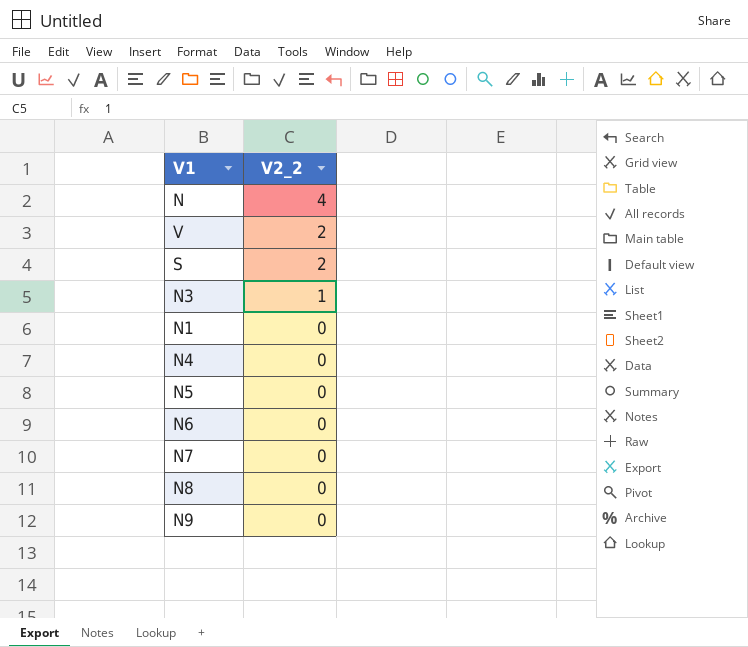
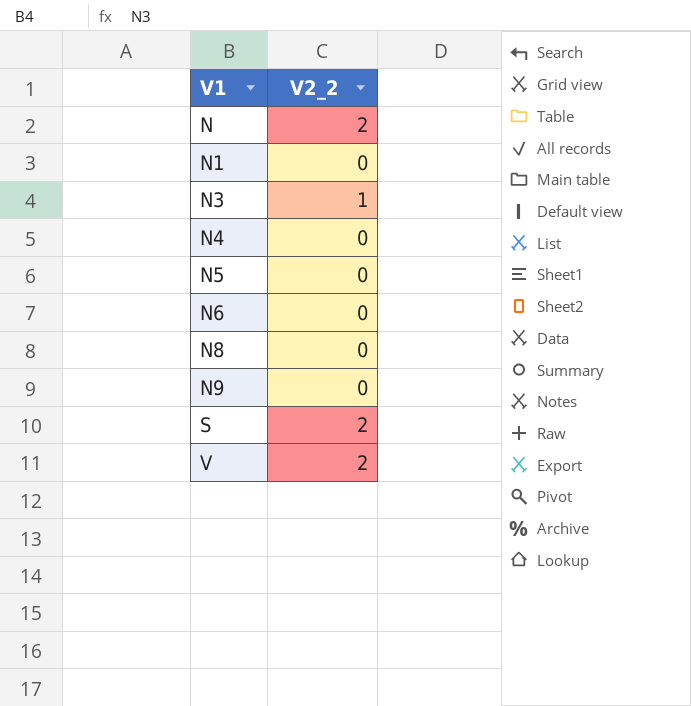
row order: V2_2 descending -> V1 ascending
row N7: 0 -> none
N | V2_2: 4 -> 2

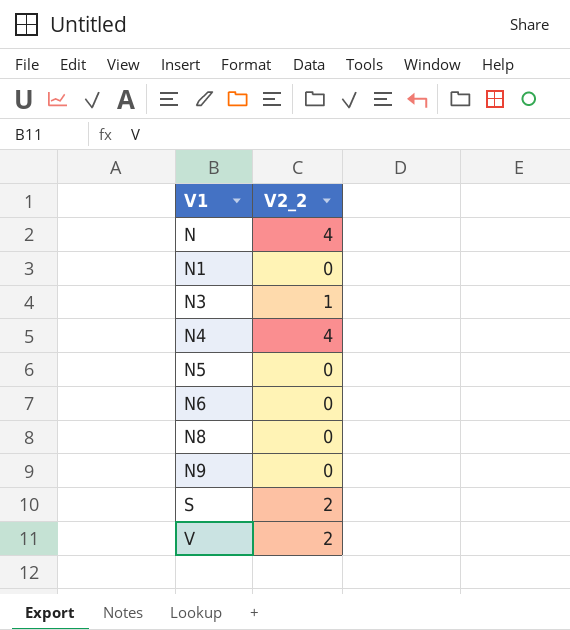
N | V2_2: 2 -> 4
N4 | V2_2: 0 -> 4

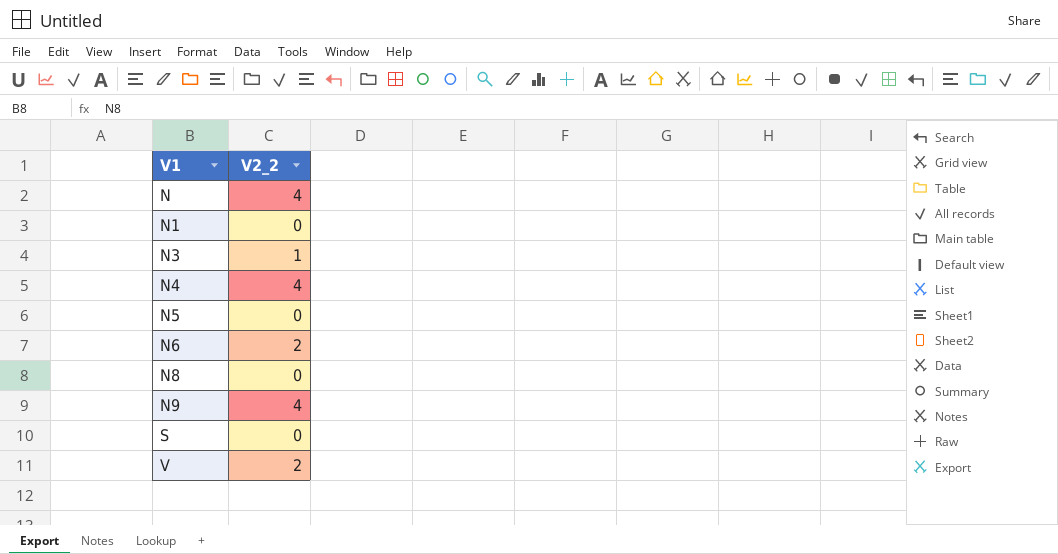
N6 | V2_2: 0 -> 2
N9 | V2_2: 0 -> 4
S | V2_2: 2 -> 0

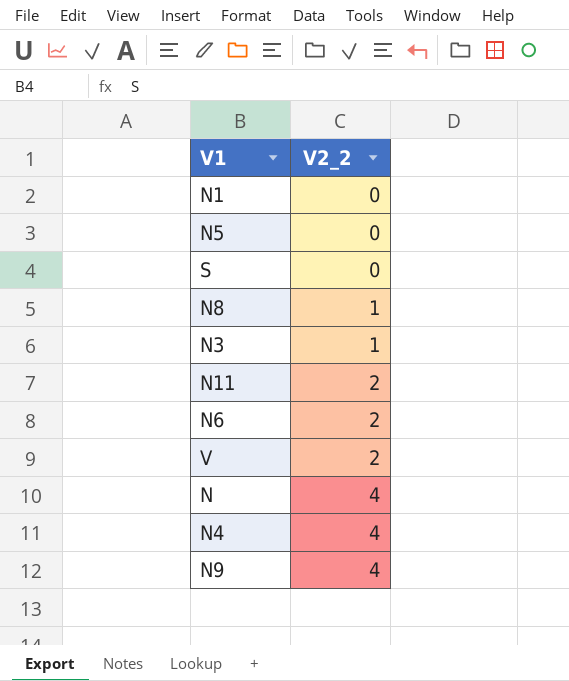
row order: V1 ascending -> V2_2 ascending
N8 | V2_2: 0 -> 1
row N11: none -> 2

